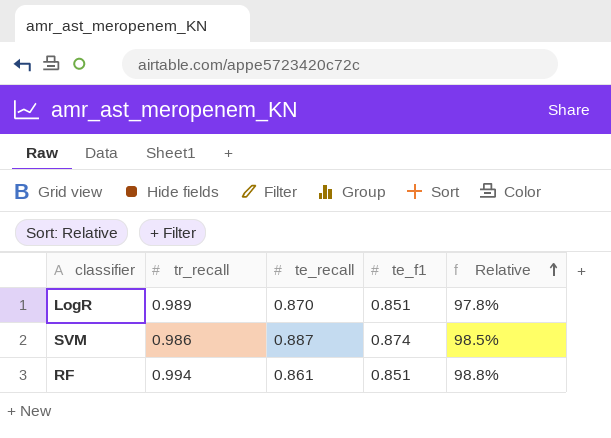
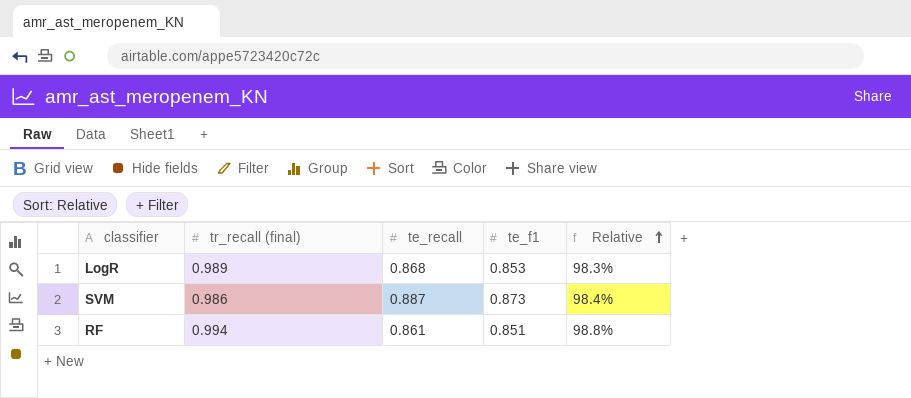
column name: tr_recall -> tr_recall (final)
LogR | te_recall: 0.870 -> 0.868
LogR | te_f1: 0.851 -> 0.853
LogR | Relative: 97.8% -> 98.3%
SVM | te_f1: 0.874 -> 0.873
SVM | Relative: 98.5% -> 98.4%

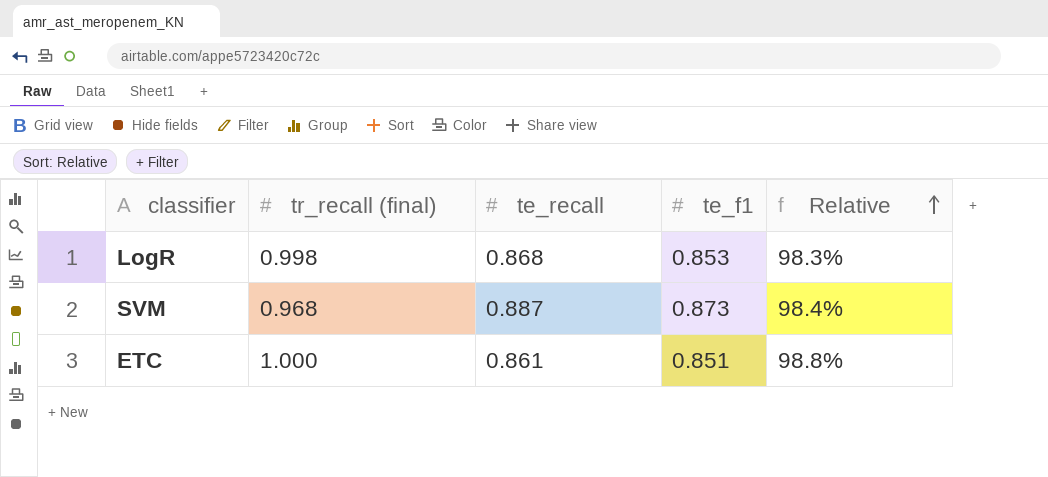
row RF: 0.994 | 0.861 | 0.851 | 98.8% -> none
LogR | tr_recall (final): 0.989 -> 0.998
SVM | tr_recall (final): 0.986 -> 0.968
row ETC: none -> 1.000 | 0.861 | 0.851 | 98.8%

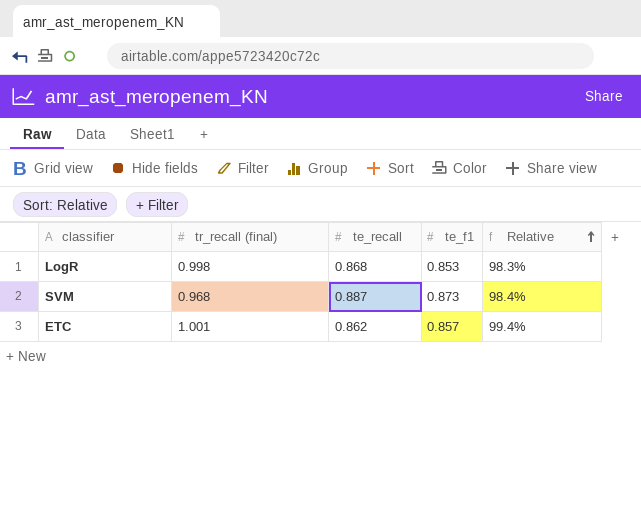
ETC | tr_recall (final): 1.000 -> 1.001
ETC | te_recall: 0.861 -> 0.862
ETC | te_f1: 0.851 -> 0.857
ETC | Relative: 98.8% -> 99.4%

